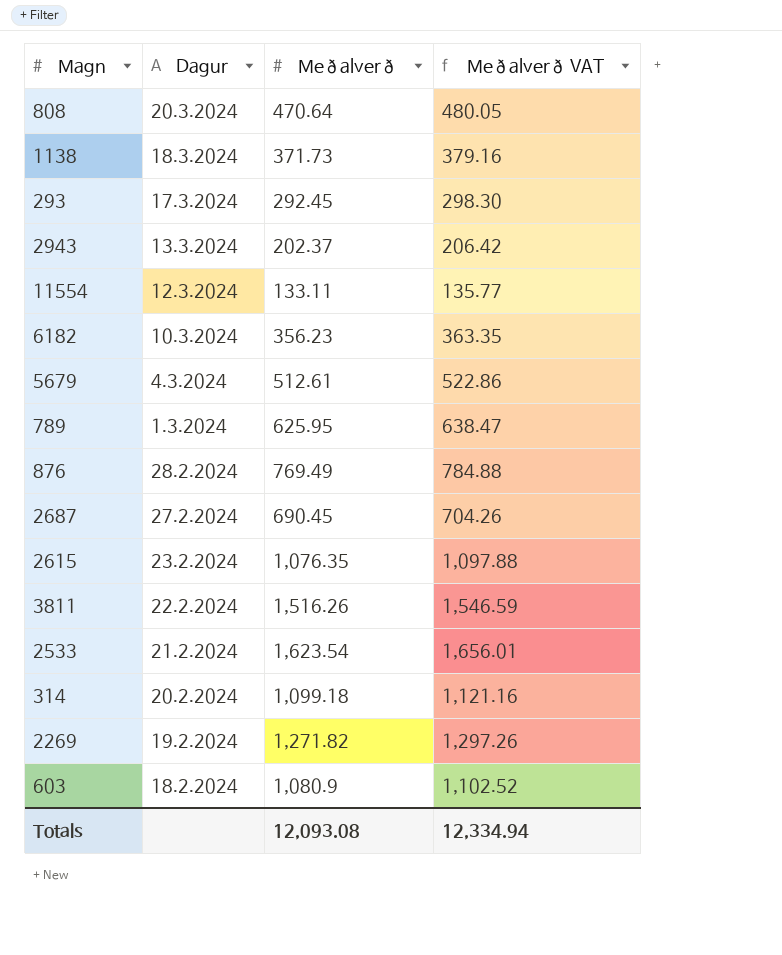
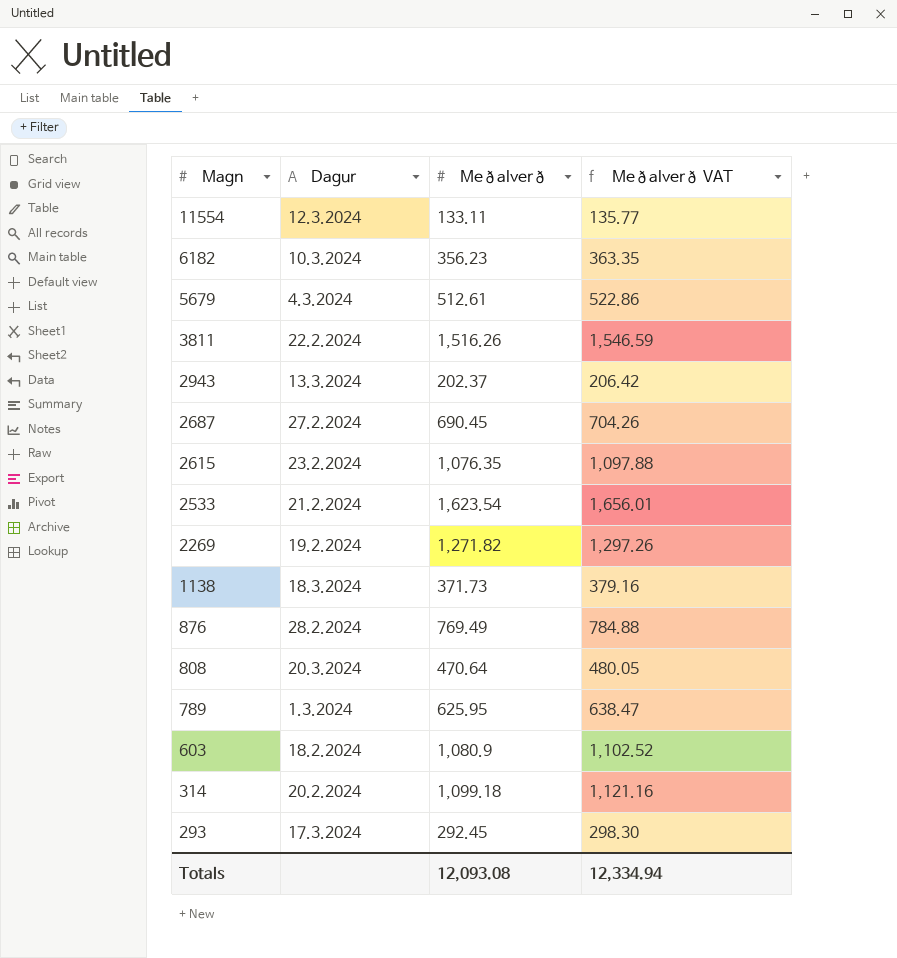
row order: Dagur descending -> Magn descending

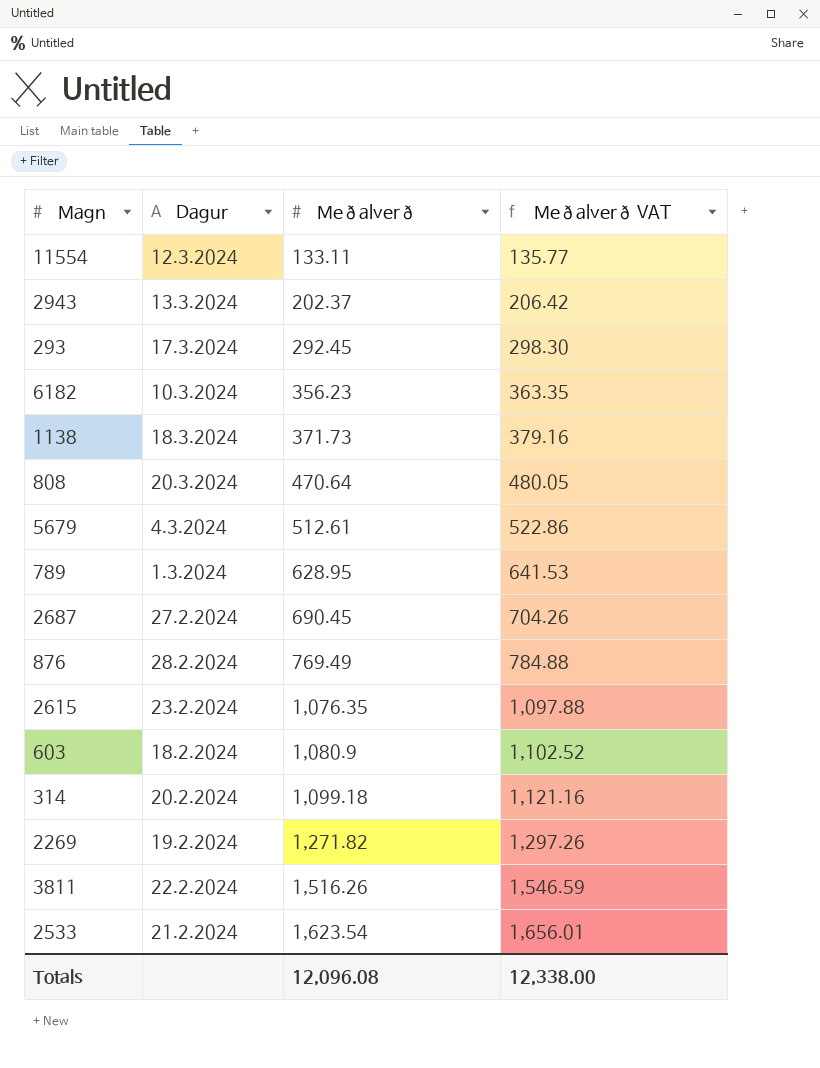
row order: Magn descending -> Meðalverð ascending
789 | Meðalverð: 625.95 -> 628.95
789 | Meðalverð VAT: 638.47 -> 641.53
Totals | Meðalverð: 12,093.08 -> 12,096.08
Totals | Meðalverð VAT: 12,334.94 -> 12,338.00

